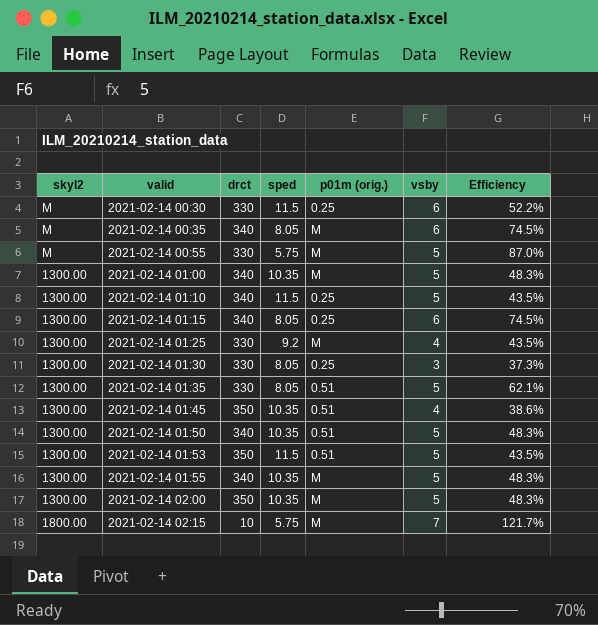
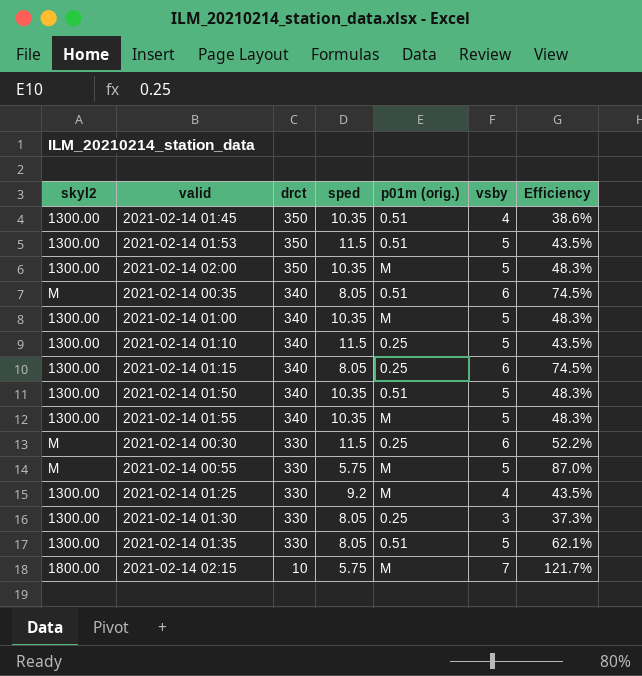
row order: valid ascending -> drct descending
2021-02-14 00:35 | p01m (orig.): M -> 0.51

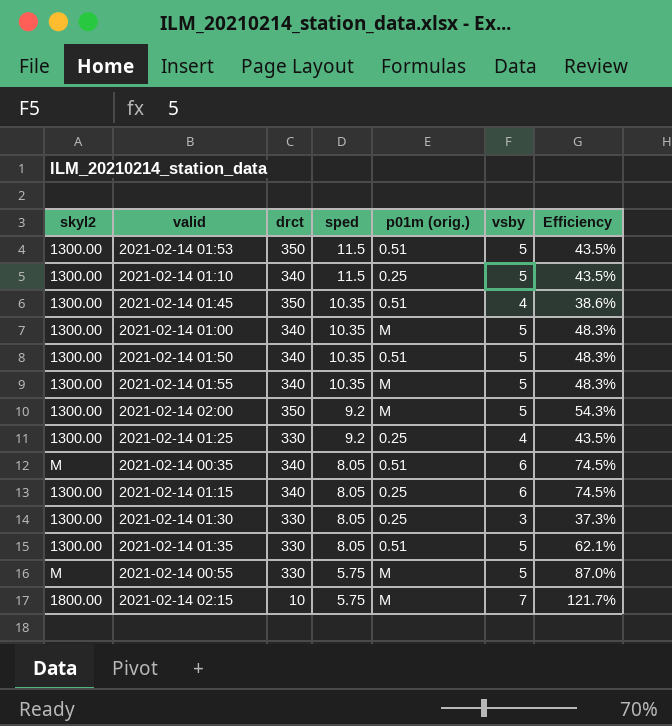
row order: drct descending -> sped descending
row 2021-02-14 00:30: M | 330 | 11.5 | 0.25 | 6 | 52.2% -> none
2021-02-14 02:00 | sped: 10.35 -> 9.2
2021-02-14 02:00 | Efficiency: 48.3% -> 54.3%
2021-02-14 01:25 | p01m (orig.): M -> 0.25

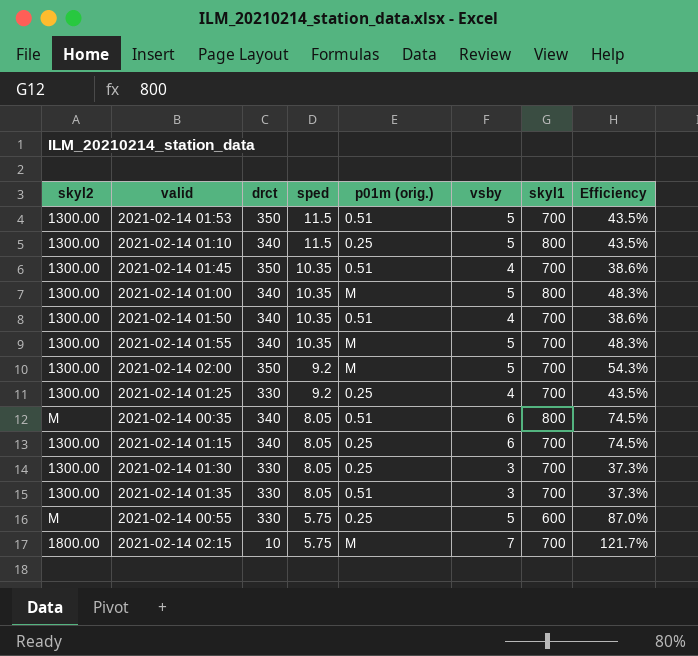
column skyl1 | position: none -> 7
2021-02-14 01:50 | vsby: 5 -> 4
2021-02-14 01:50 | Efficiency: 48.3% -> 38.6%
2021-02-14 01:35 | vsby: 5 -> 3
2021-02-14 01:35 | Efficiency: 62.1% -> 37.3%
2021-02-14 00:55 | p01m (orig.): M -> 0.25

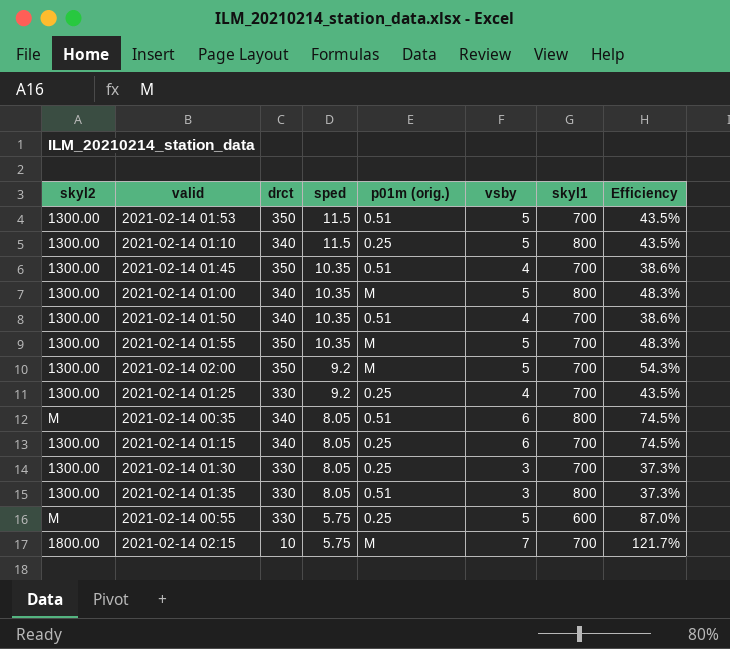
2021-02-14 01:55 | drct: 340 -> 350
2021-02-14 01:35 | skyl1: 700 -> 800

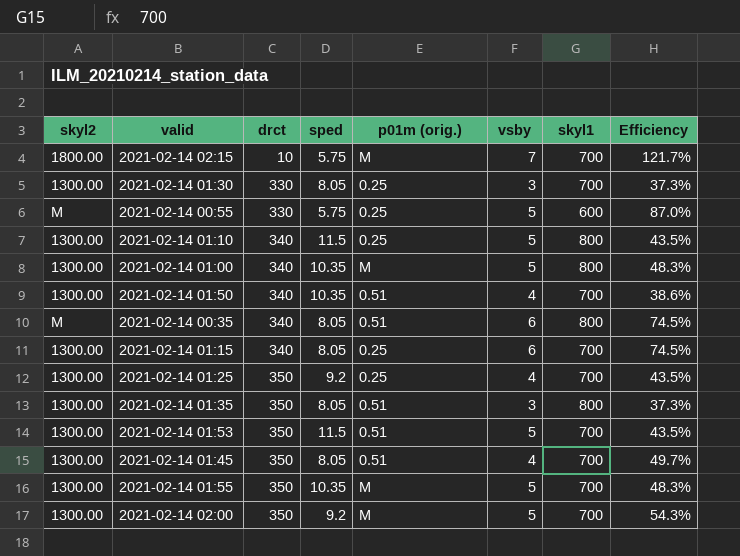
row order: sped descending -> drct ascending
2021-02-14 01:25 | drct: 330 -> 350
2021-02-14 01:35 | drct: 330 -> 350
2021-02-14 01:45 | sped: 10.35 -> 8.05
2021-02-14 01:45 | Efficiency: 38.6% -> 49.7%

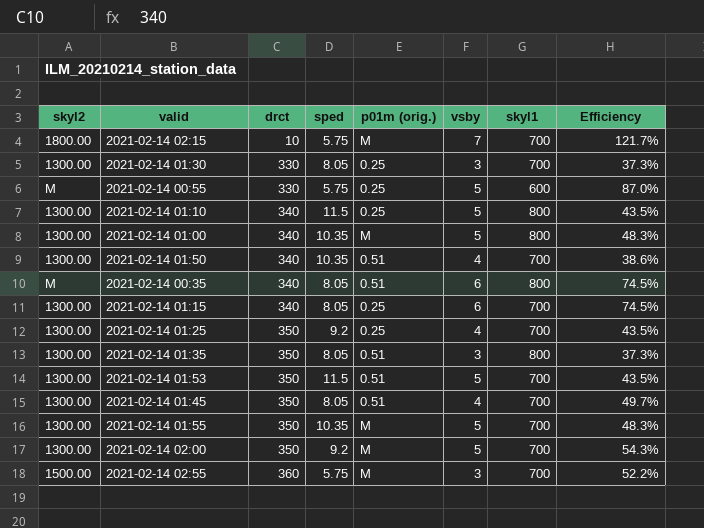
row 2021-02-14 02:55: none -> 1500.00 | 360 | 5.75 | M | 3 | 700 | 52.2%

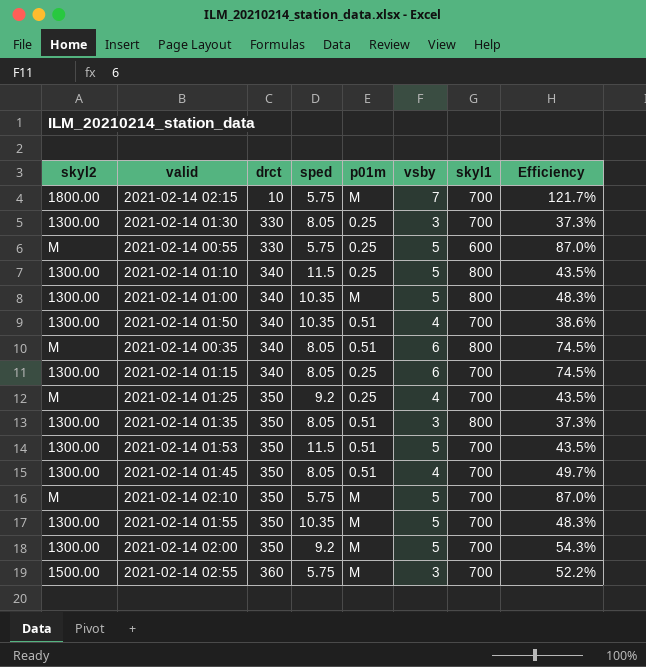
column name: p01m (orig.) -> p01m
2021-02-14 01:25 | skyl2: 1300.00 -> M
row 2021-02-14 02:10: none -> M | 350 | 5.75 | M | 5 | 700 | 87.0%

